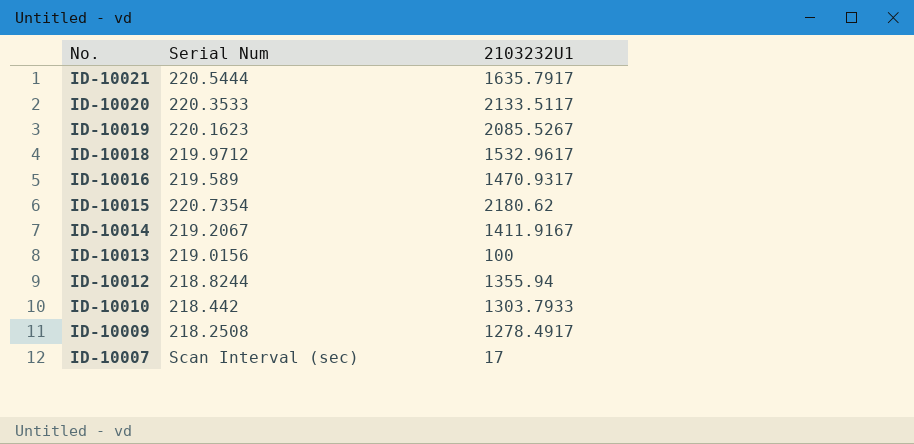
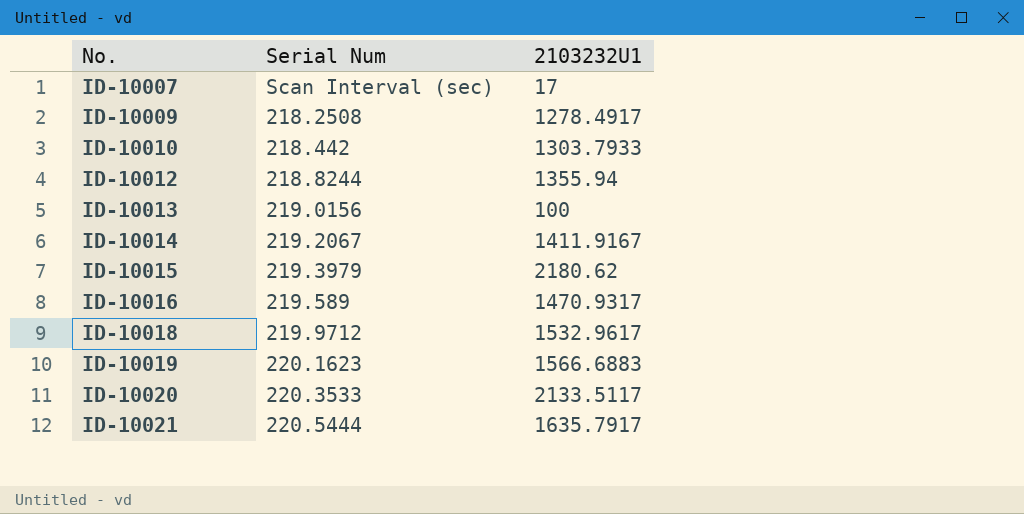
row order: No. descending -> No. ascending
ID-10015 | Serial Num: 220.7354 -> 219.3979
ID-10019 | 2103232U1: 2085.5267 -> 1566.6883

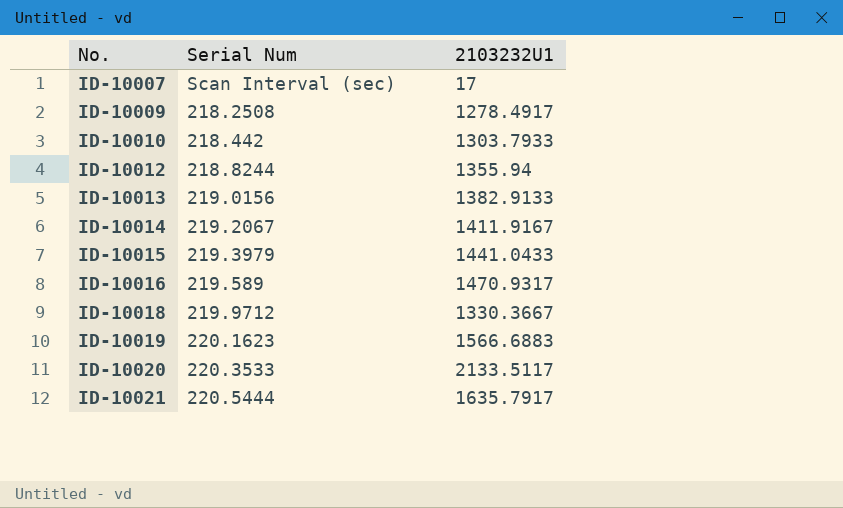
ID-10013 | 2103232U1: 100 -> 1382.9133
ID-10015 | 2103232U1: 2180.62 -> 1441.0433
ID-10018 | 2103232U1: 1532.9617 -> 1330.3667

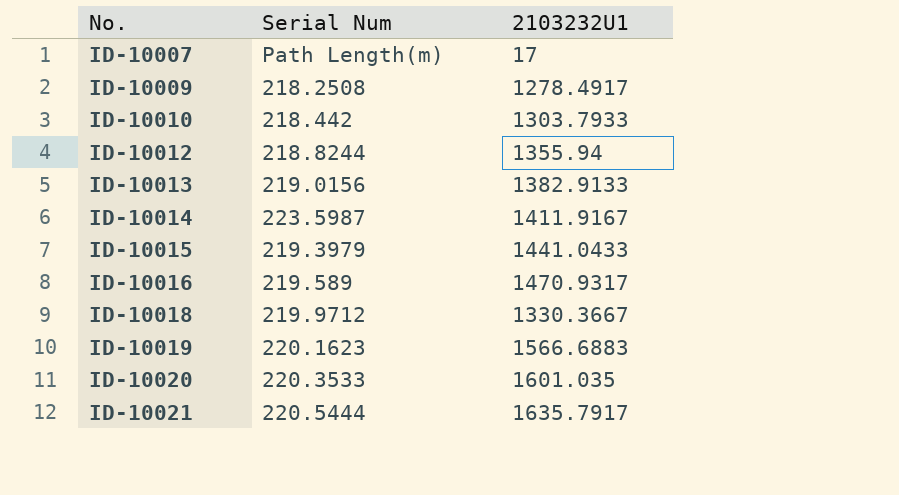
ID-10007 | Serial Num: Scan Interval (sec) -> Path Length(m)
ID-10014 | Serial Num: 219.2067 -> 223.5987
ID-10020 | 2103232U1: 2133.5117 -> 1601.035

